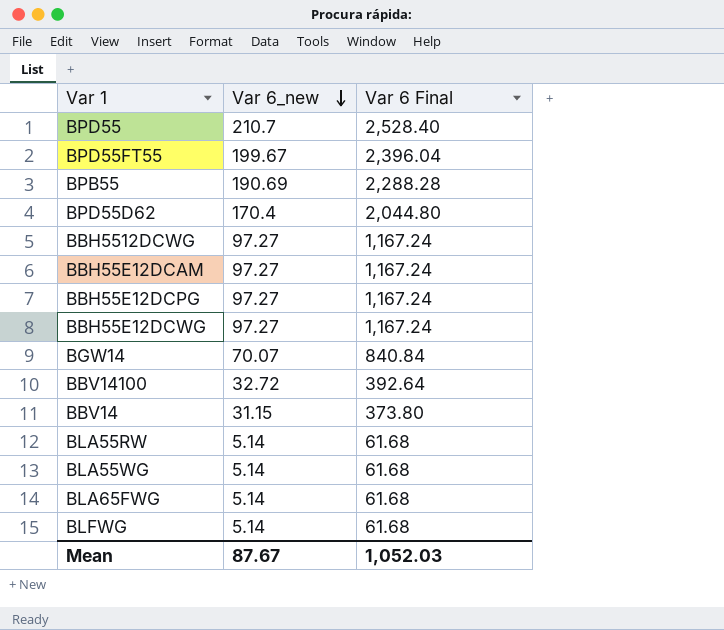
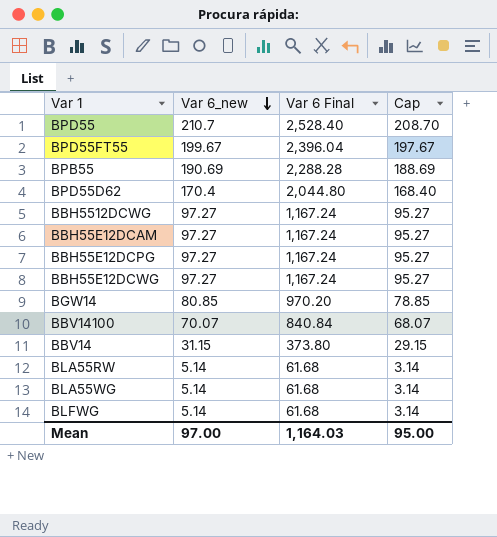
column Cap | formula: none -> [Var 6_new] - 2
row BLA65FWG: 5.14 | 61.68 -> none
BGW14 | Var 6_new: 70.07 -> 80.85
BGW14 | Var 6 Final: 840.84 -> 970.20
BBV14100 | Var 6_new: 32.72 -> 70.07
BBV14100 | Var 6 Final: 392.64 -> 840.84
Mean | Var 6_new: 87.67 -> 97.00
Mean | Var 6 Final: 1,052.03 -> 1,164.03

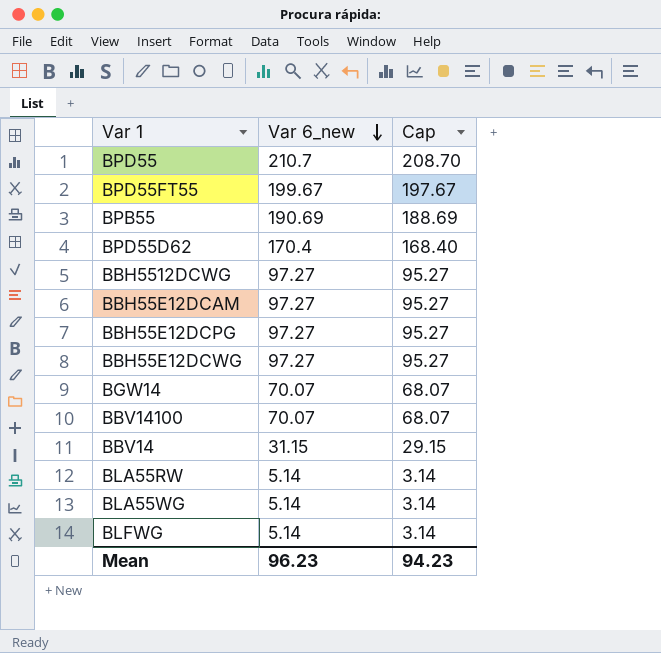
column Var 6 Final | formula: [Var 6_new] * 12 -> none
BGW14 | Var 6_new: 80.85 -> 70.07
BGW14 | Cap: 78.85 -> 68.07
Mean | Var 6_new: 97.00 -> 96.23
Mean | Cap: 95.00 -> 94.23

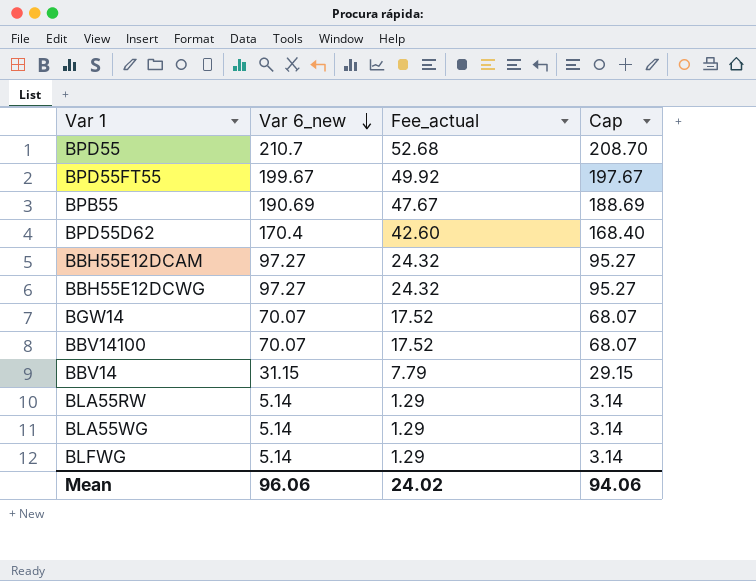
column Fee_actual | formula: none -> [Var 6_new] * 0.25
row BBH5512DCWG: 97.27 | 95.27 -> none
row BBH55E12DCPG: 97.27 | 95.27 -> none
Mean | Var 6_new: 96.23 -> 96.06
Mean | Cap: 94.23 -> 94.06

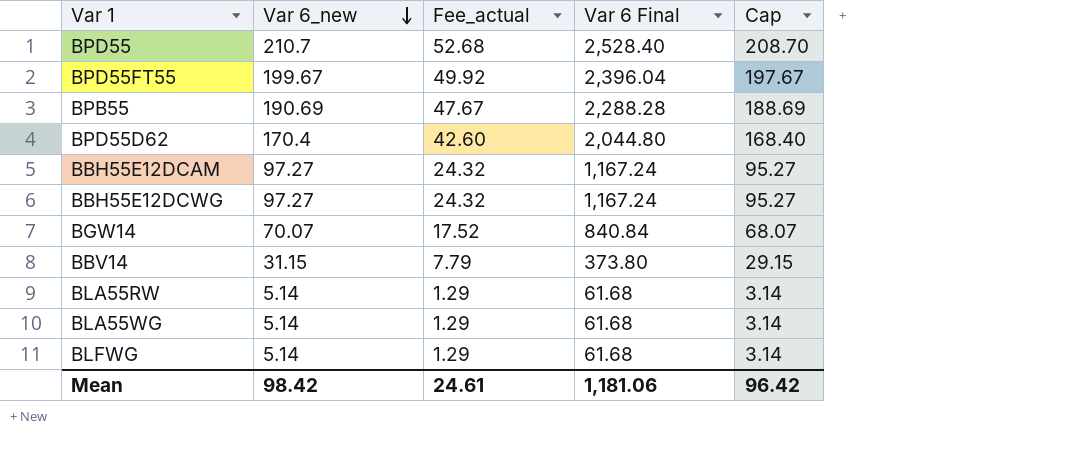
column Var 6 Final | formula: none -> [Var 6_new] * 12
row BBV14100: 70.07 | 17.52 | 68.07 -> none
Mean | Var 6_new: 96.06 -> 98.42
Mean | Fee_actual: 24.02 -> 24.61
Mean | Cap: 94.06 -> 96.42

